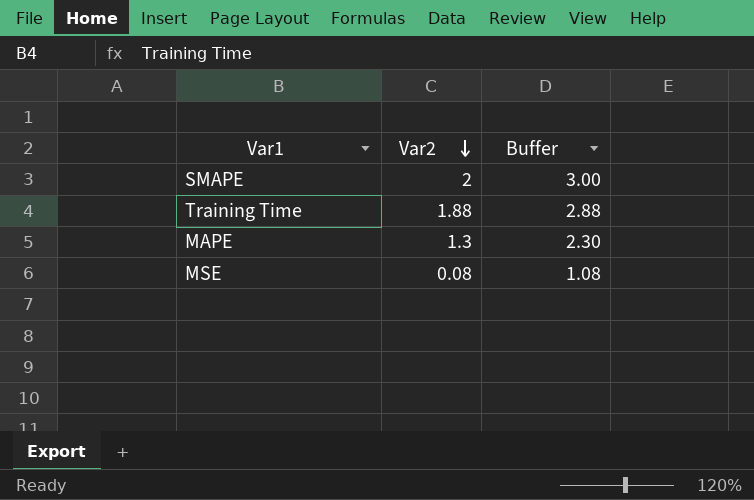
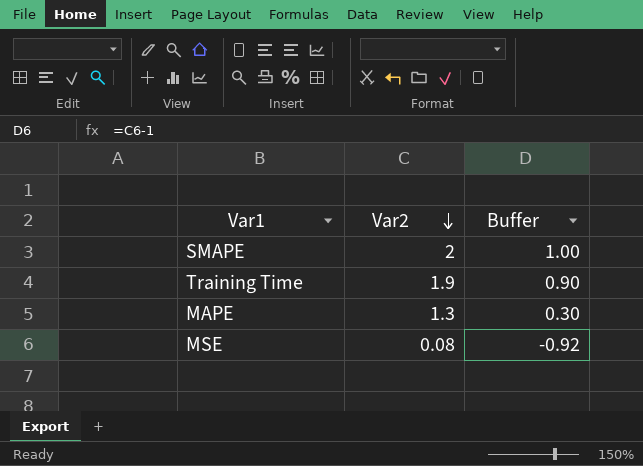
column Buffer | formula: [Var2] + 1 -> [Var2] - 1
Training Time | Var2: 1.88 -> 1.9

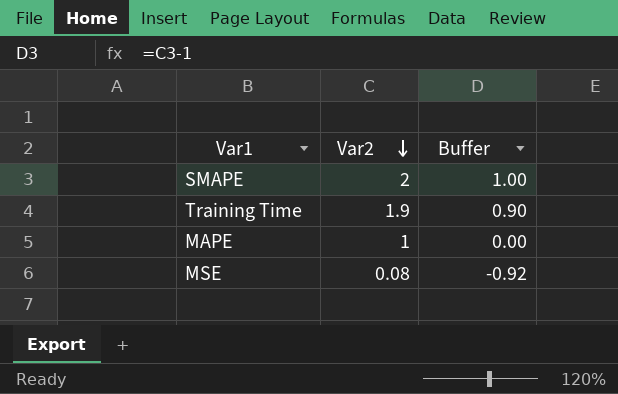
MAPE | Var2: 1.3 -> 1
MAPE | Buffer: 0.30 -> 0.00

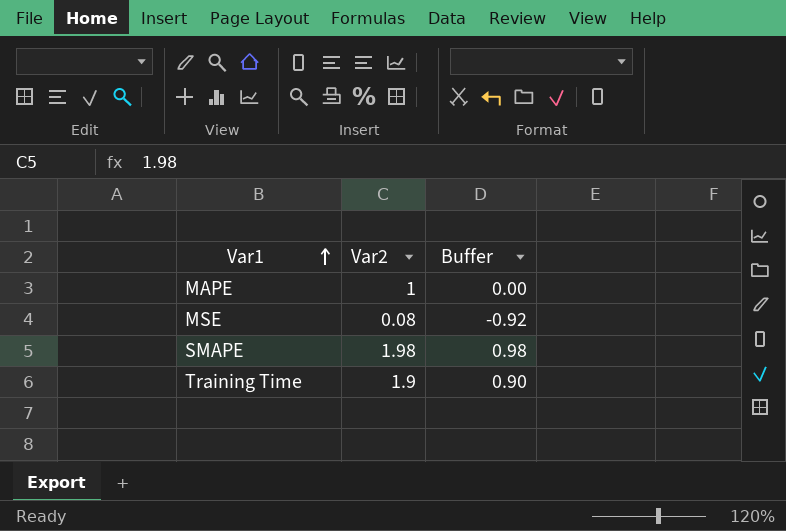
row order: Var2 descending -> Var1 ascending
SMAPE | Var2: 2 -> 1.98
SMAPE | Buffer: 1.00 -> 0.98

